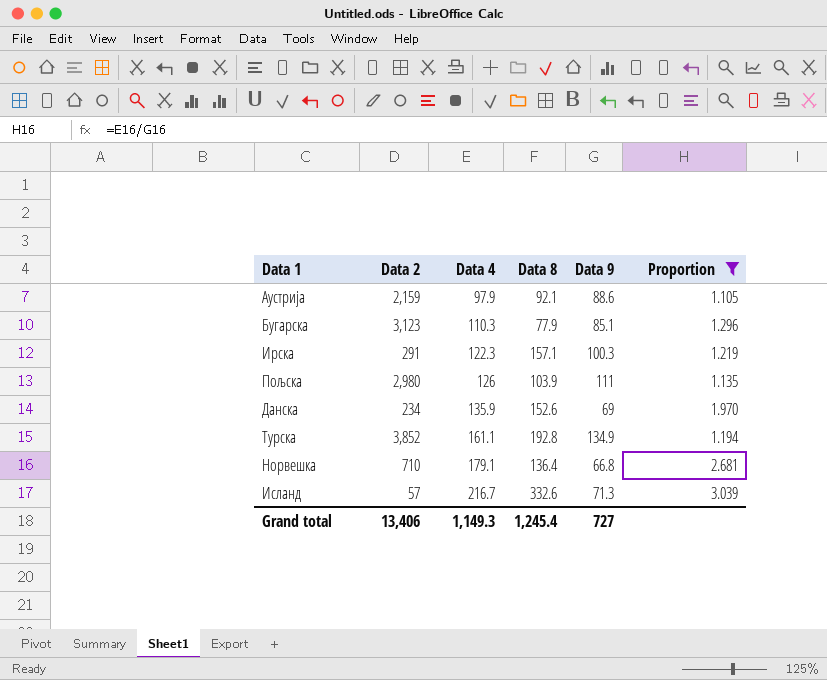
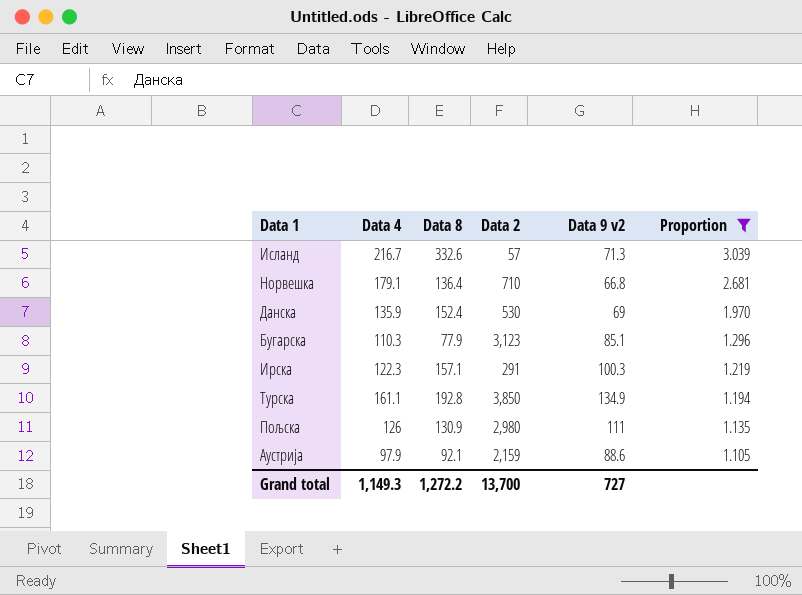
row order: Data 4 ascending -> Proportion descending
column Data 2 | position: 2 -> 4
column name: Data 9 -> Data 9 v2
Данска | Data 8: 152.6 -> 152.4
Данска | Data 2: 234 -> 530
Турска | Data 2: 3,852 -> 3,850
Пољска | Data 8: 103.9 -> 130.9
Grand total | Data 8: 1,245.4 -> 1,272.2
Grand total | Data 2: 13,406 -> 13,700

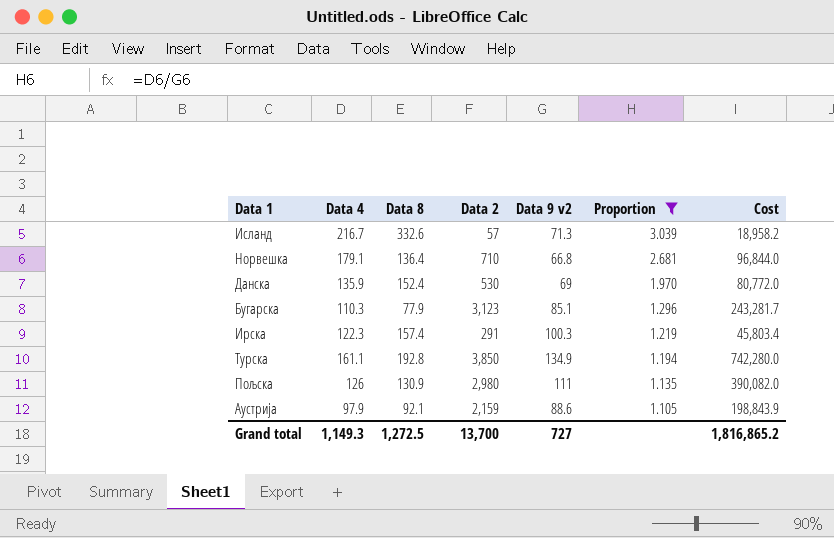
column Cost | formula: none -> [Data 8] * [Data 2]
Ирска | Data 8: 157.1 -> 157.4
Grand total | Data 8: 1,272.2 -> 1,272.5

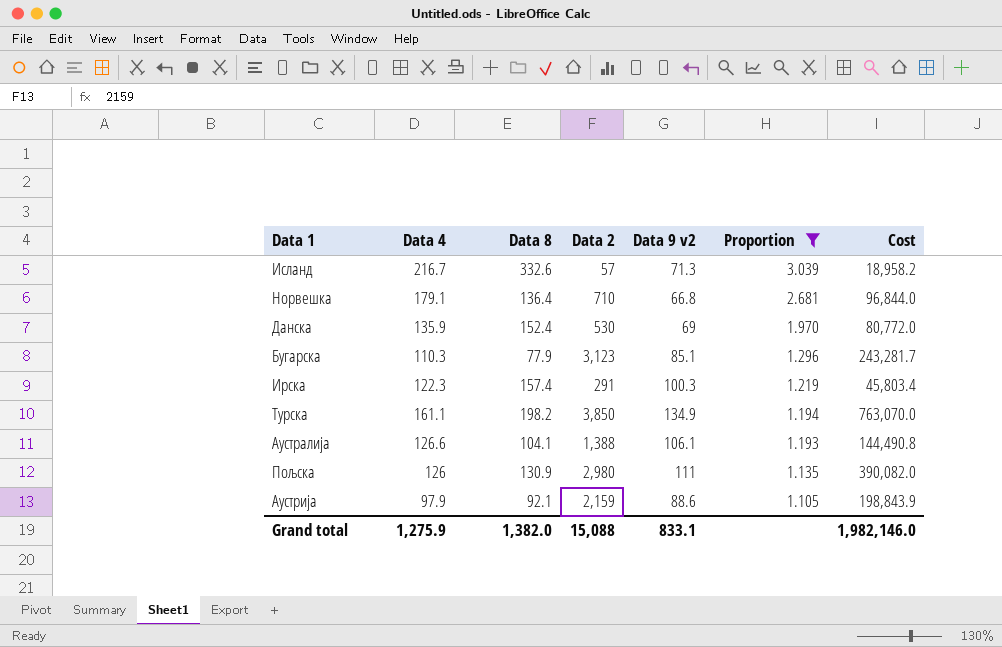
Турска | Data 8: 192.8 -> 198.2
Турска | Cost: 742,280.0 -> 763,070.0
row Аустралија: none -> 126.6 | 104.1 | 1,388 | 106.1 | 1.193 | 144,490.8
Grand total | Data 4: 1,149.3 -> 1,275.9
Grand total | Data 8: 1,272.5 -> 1,382.0
Grand total | Data 2: 13,700 -> 15,088
Grand total | Data 9 v2: 727 -> 833.1
Grand total | Cost: 1,816,865.2 -> 1,982,146.0

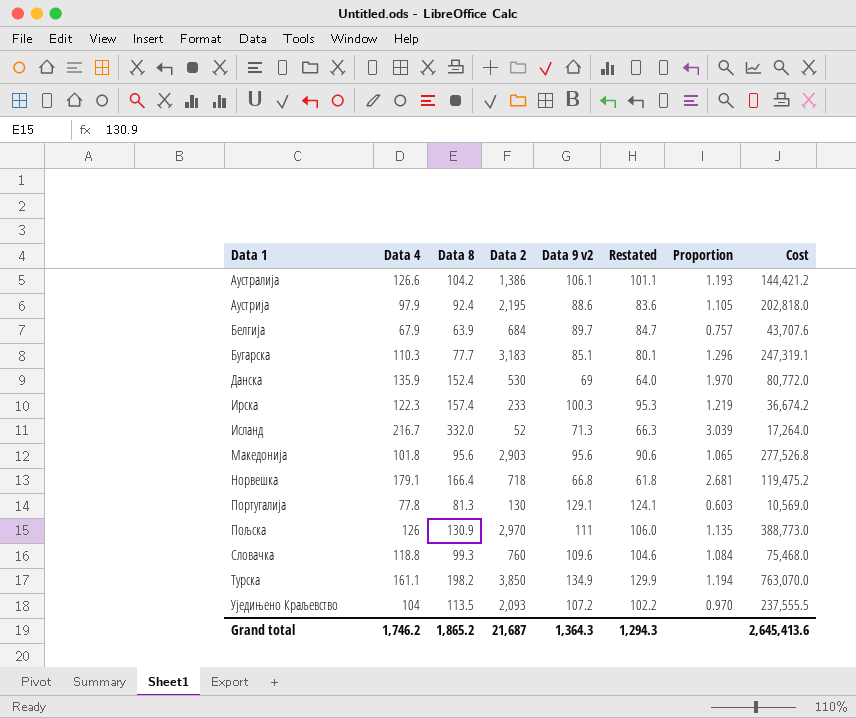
filter: Proportion >= 1.105 -> none
row order: Proportion descending -> Data 1 ascending
column Restated | formula: none -> [Data 9 v2] - 5
Аустралија | Data 8: 104.1 -> 104.2
Аустралија | Data 2: 1,388 -> 1,386
Аустралија | Cost: 144,490.8 -> 144,421.2
Аустрија | Data 8: 92.1 -> 92.4
Аустрија | Data 2: 2,159 -> 2,195
Аустрија | Cost: 198,843.9 -> 202,818.0
Бугарска | Data 8: 77.9 -> 77.7
Бугарска | Data 2: 3,123 -> 3,183
Бугарска | Cost: 243,281.7 -> 247,319.1
Ирска | Data 2: 291 -> 233
Ирска | Cost: 45,803.4 -> 36,674.2
Исланд | Data 8: 332.6 -> 332.0
Исланд | Data 2: 57 -> 52
Исланд | Cost: 18,958.2 -> 17,264.0
Норвешка | Data 8: 136.4 -> 166.4
Норвешка | Data 2: 710 -> 718
Норвешка | Cost: 96,844.0 -> 119,475.2
Пољска | Data 2: 2,980 -> 2,970
Пољска | Cost: 390,082.0 -> 388,773.0
Grand total | Data 4: 1,275.9 -> 1,746.2
Grand total | Data 8: 1,382.0 -> 1,865.2
Grand total | Data 2: 15,088 -> 21,687
Grand total | Data 9 v2: 833.1 -> 1,364.3
Grand total | Cost: 1,982,146.0 -> 2,645,413.6

